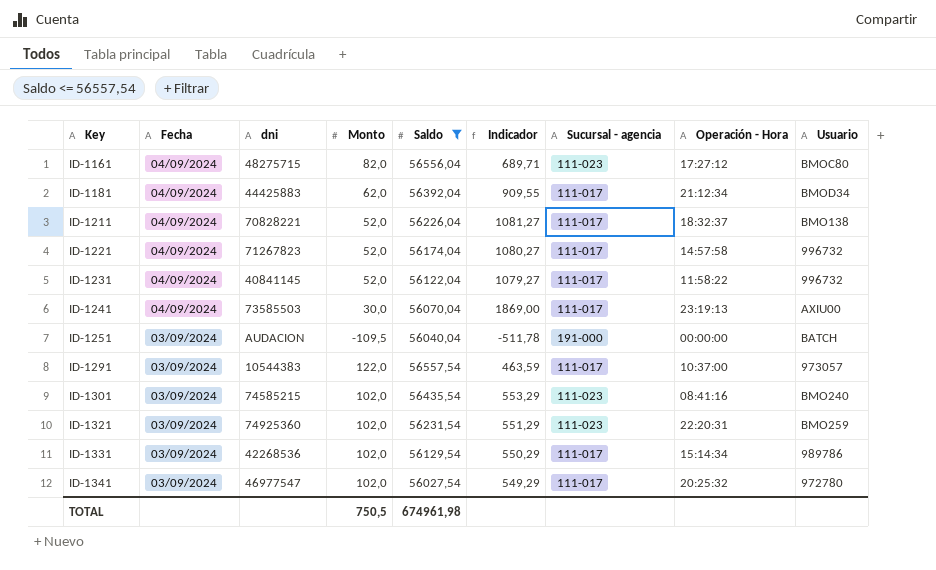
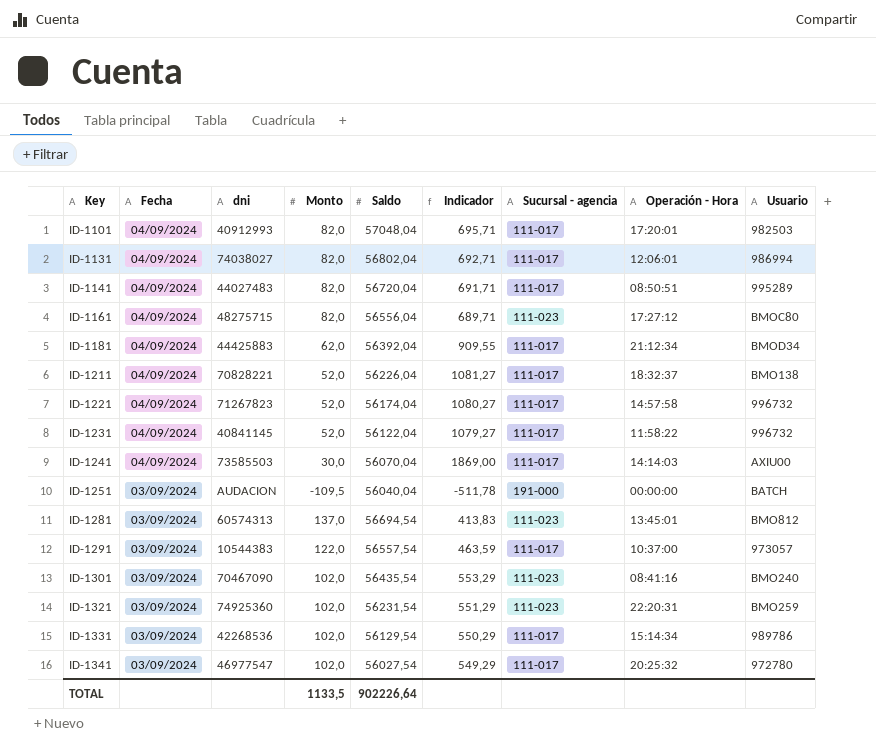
filter: Saldo <= 56557,54 -> none
ID-1241 | Operación - Hora: 23:19:13 -> 14:14:03
ID-1301 | dni: 74585215 -> 70467090
TOTAL | Monto: 750,5 -> 1133,5
TOTAL | Saldo: 674961,98 -> 902226,64

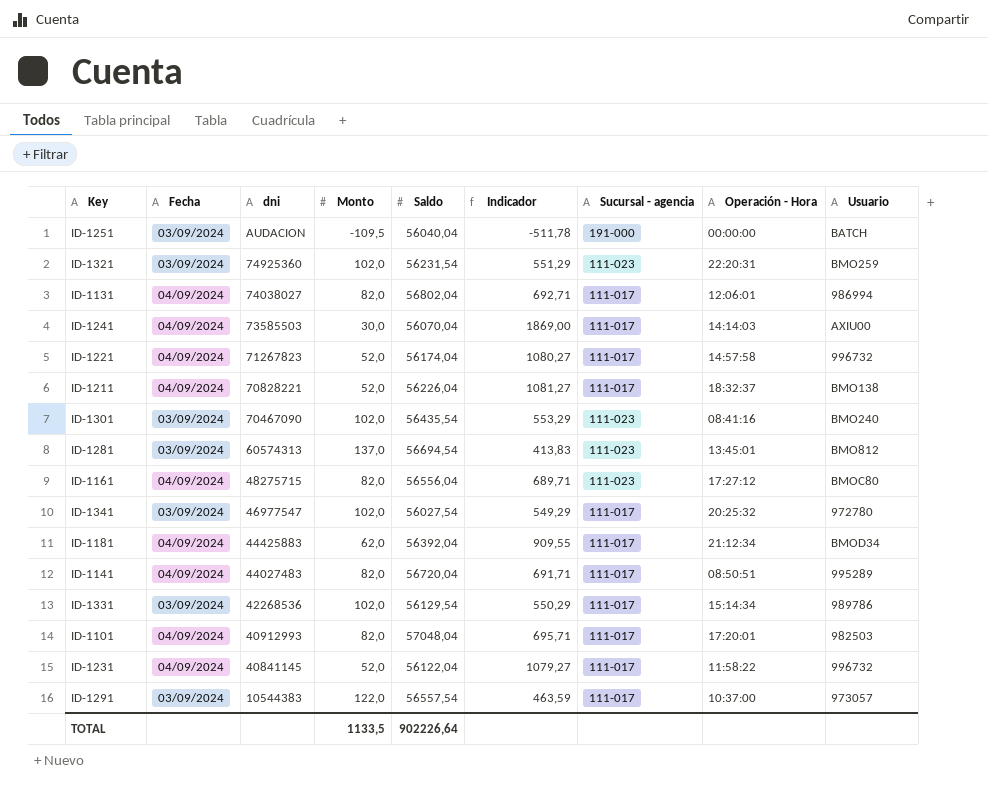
row order: Key ascending -> dni descending

